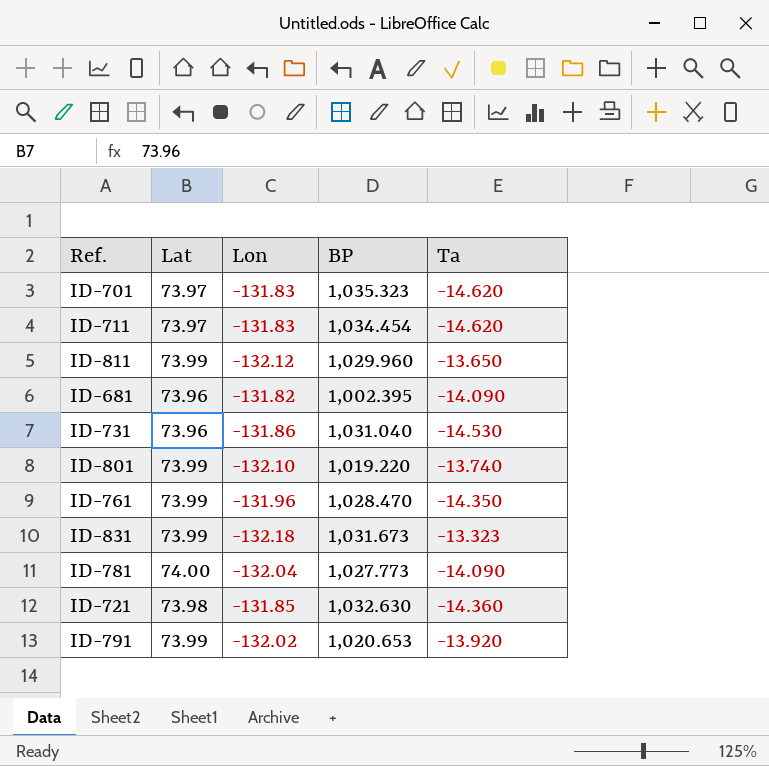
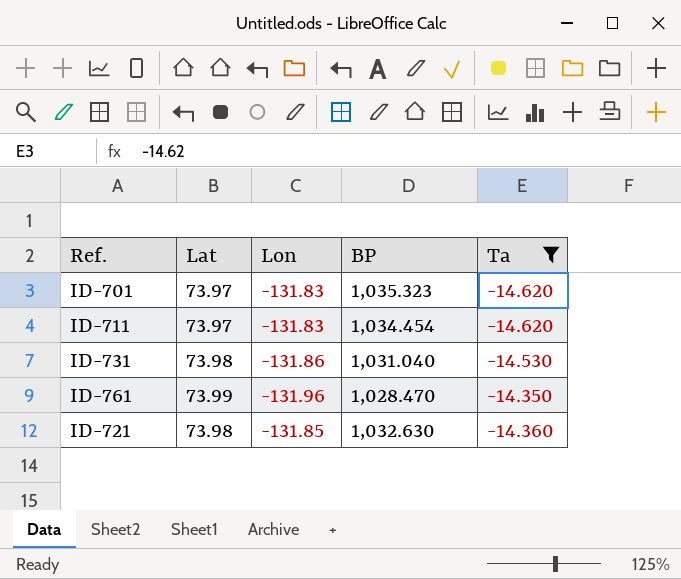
filter: none -> Ta <= -14.350
ID-731 | Lat: 73.96 -> 73.98

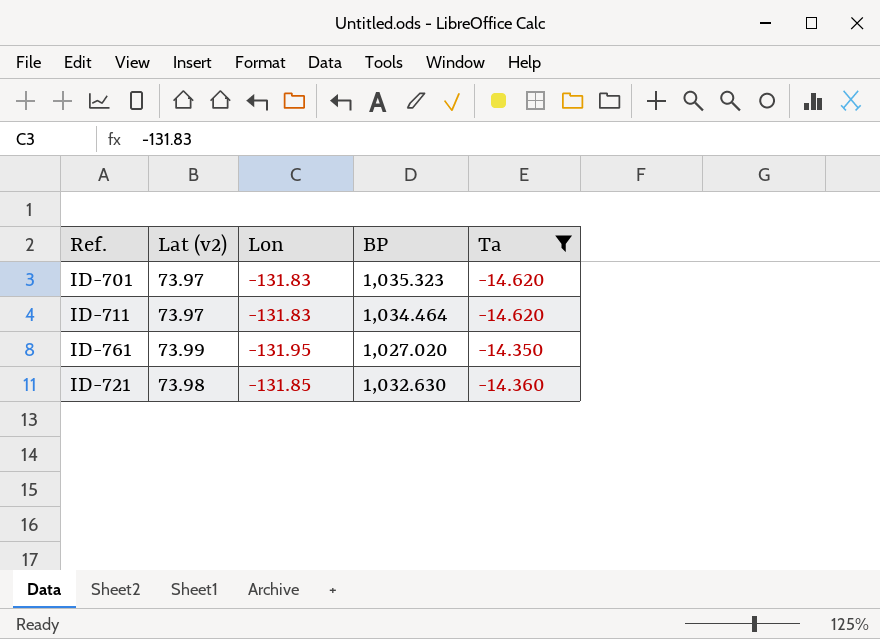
column name: Lat -> Lat (v2)
row ID-731: 73.98 | -131.86 | 1,031.040 | -14.530 -> none
ID-711 | BP: 1,034.454 -> 1,034.464
ID-761 | Lon: -131.96 -> -131.95
ID-761 | BP: 1,028.470 -> 1,027.020

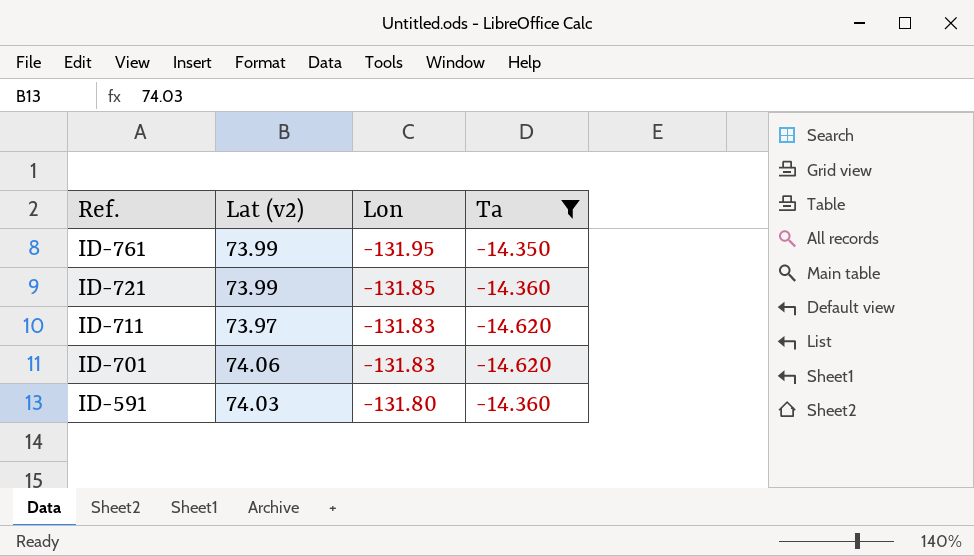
row order: none -> Ref. descending
column BP | position: 4 -> none
ID-721 | Lat (v2): 73.98 -> 73.99
ID-701 | Lat (v2): 73.97 -> 74.06
row ID-591: none -> 74.03 | -131.80 | -14.360

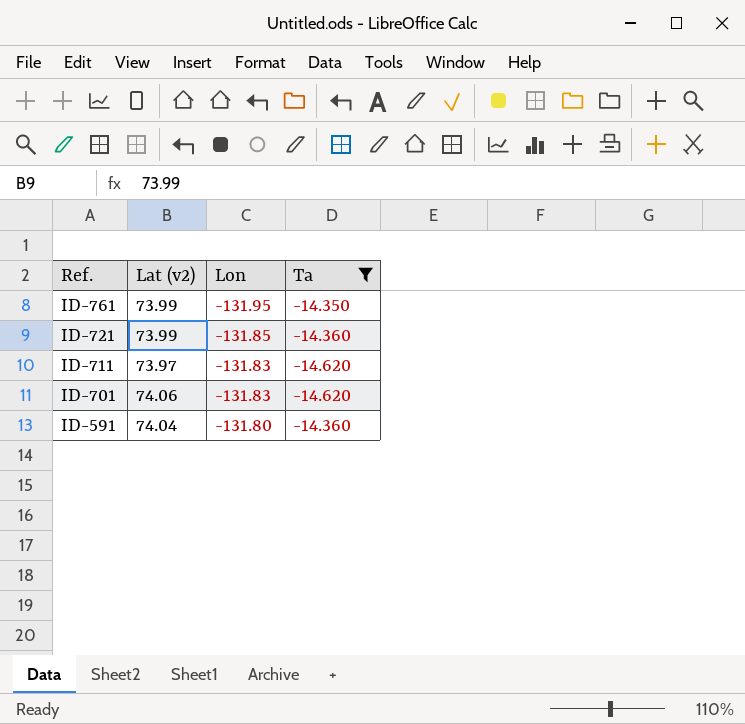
ID-591 | Lat (v2): 74.03 -> 74.04

